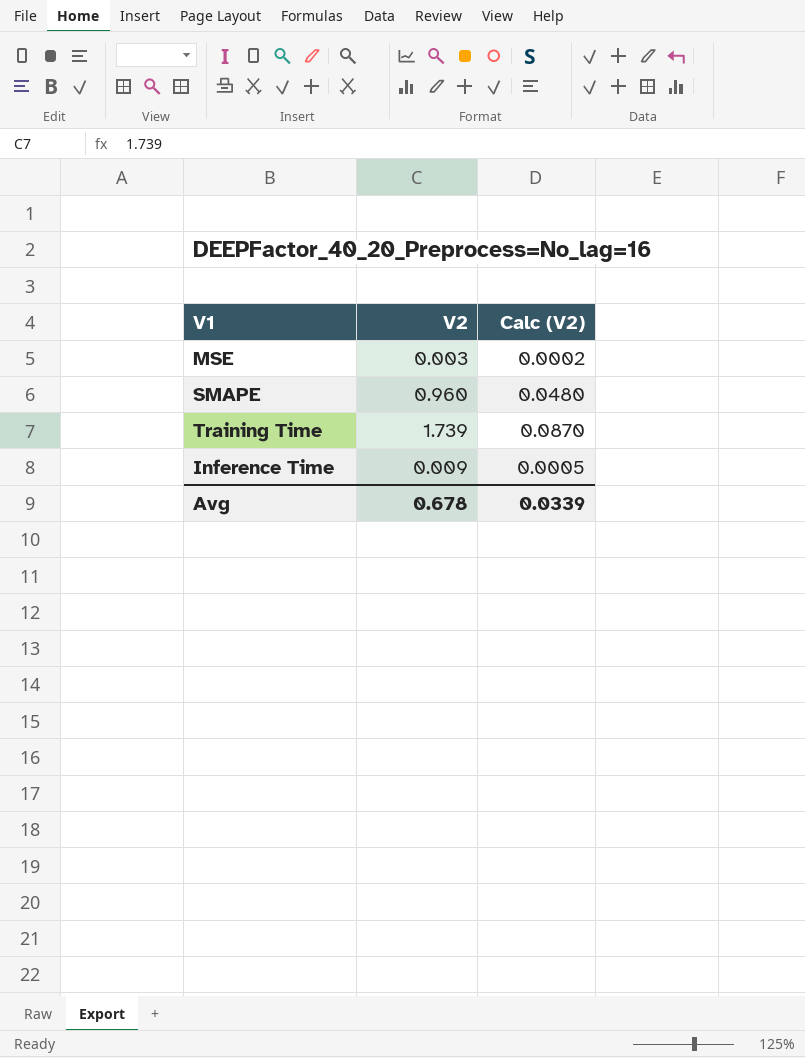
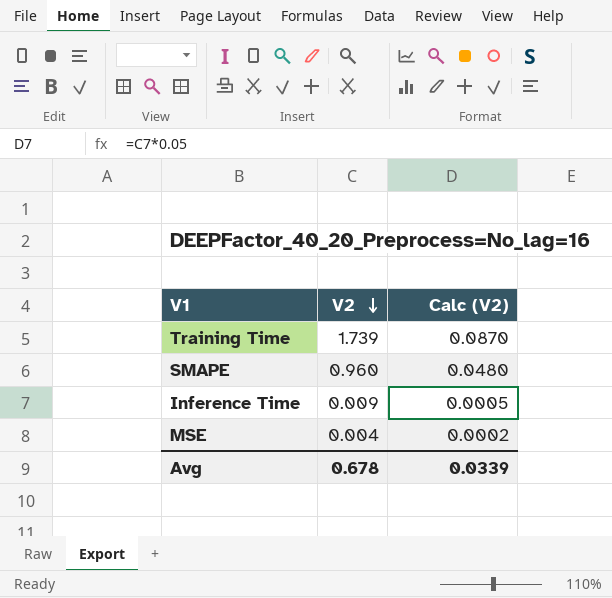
row order: none -> V2 descending
MSE | V2: 0.003 -> 0.004

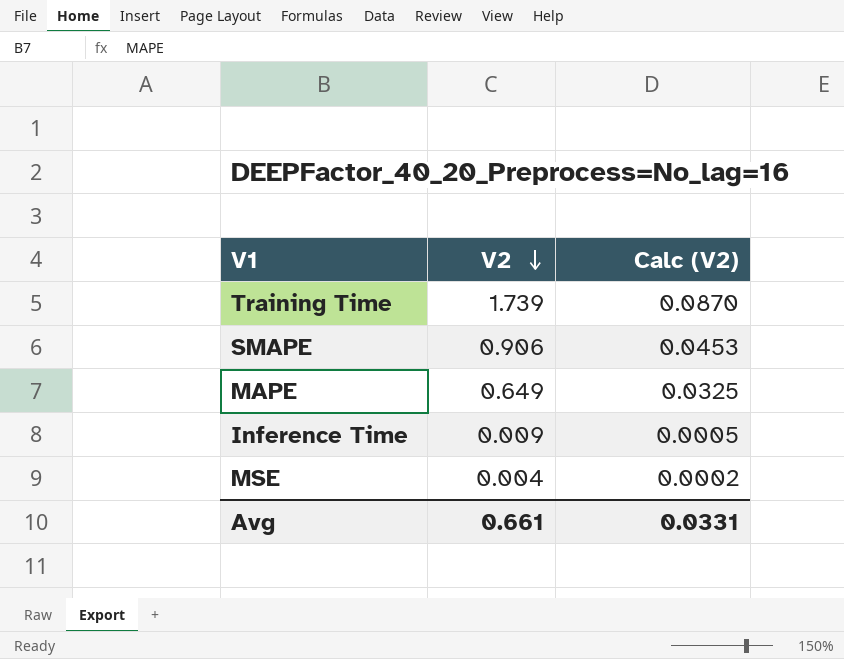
SMAPE | V2: 0.960 -> 0.906
SMAPE | Calc (V2): 0.0480 -> 0.0453
row MAPE: none -> 0.649 | 0.0325
Avg | V2: 0.678 -> 0.661
Avg | Calc (V2): 0.0339 -> 0.0331

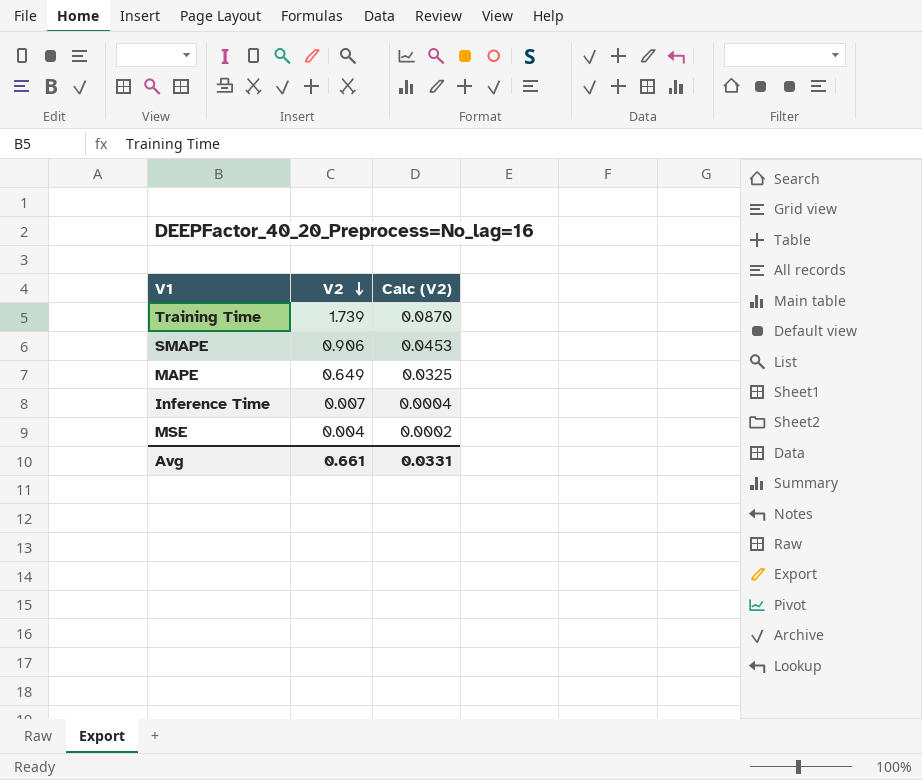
Inference Time | V2: 0.009 -> 0.007
Inference Time | Calc (V2): 0.0005 -> 0.0004

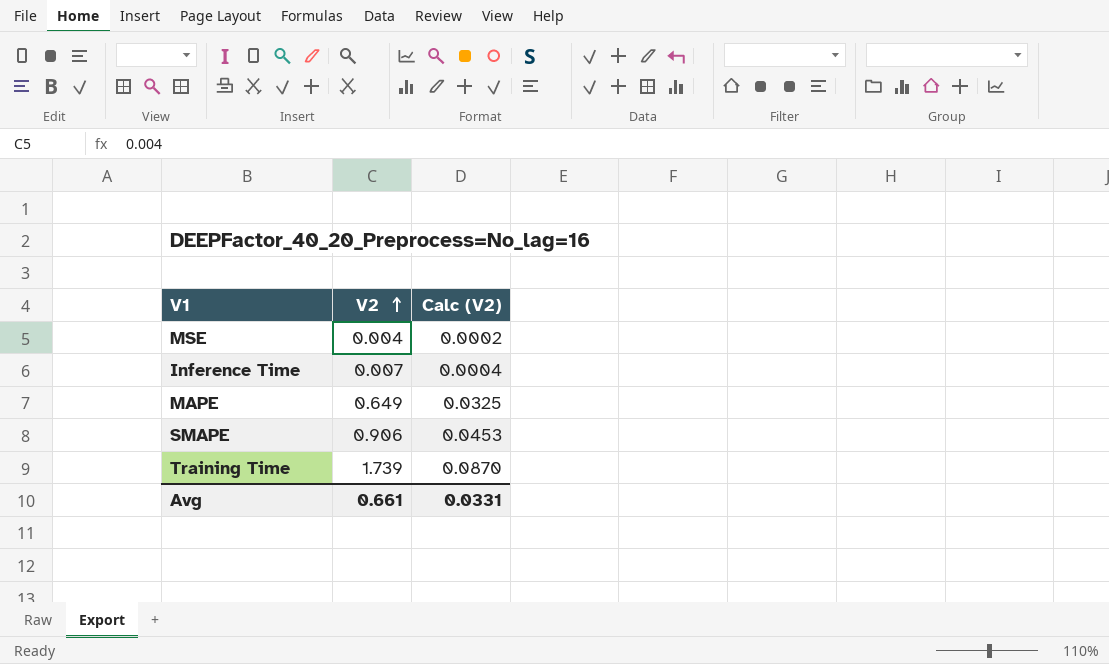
row order: V2 descending -> V2 ascending

